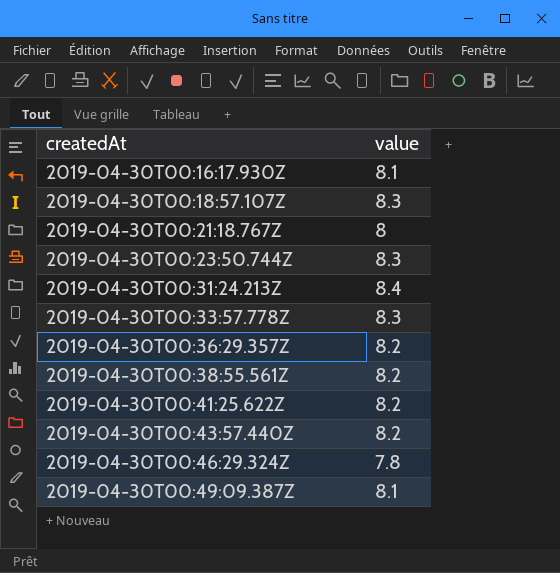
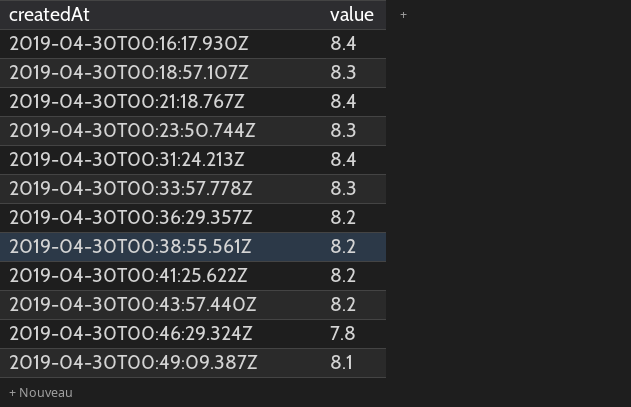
2019-04-30T00:16:17.930Z | value: 8.1 -> 8.4
2019-04-30T00:21:18.767Z | value: 8 -> 8.4

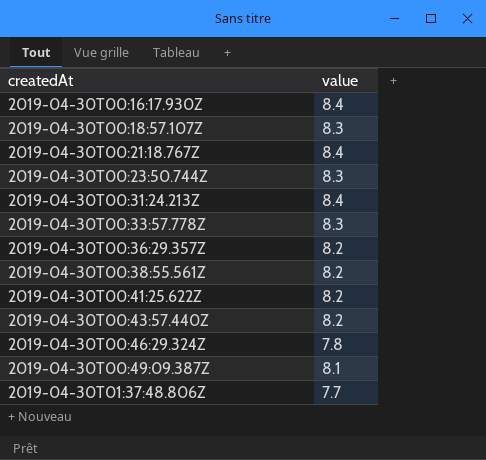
row 2019-04-30T01:37:48.806Z: none -> 7.7

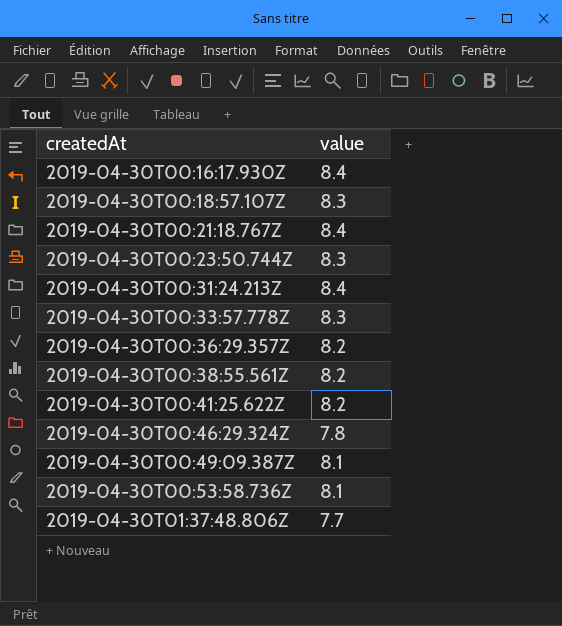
row 2019-04-30T00:43:57.440Z: 8.2 -> none
row 2019-04-30T00:53:58.736Z: none -> 8.1

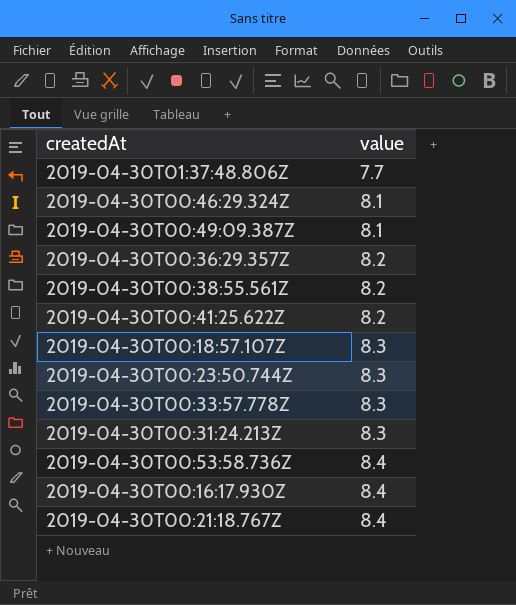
row order: createdAt ascending -> value ascending
2019-04-30T00:46:29.324Z | value: 7.8 -> 8.1
2019-04-30T00:31:24.213Z | value: 8.4 -> 8.3
2019-04-30T00:53:58.736Z | value: 8.1 -> 8.4

